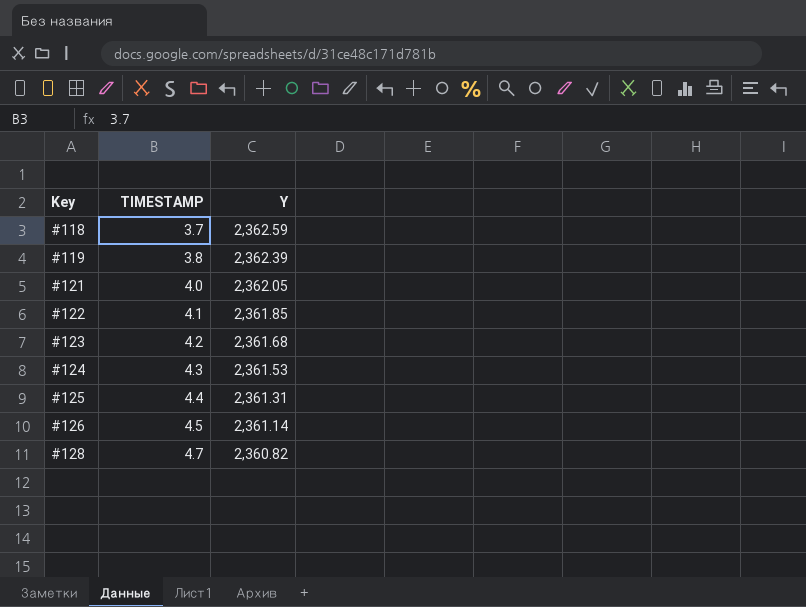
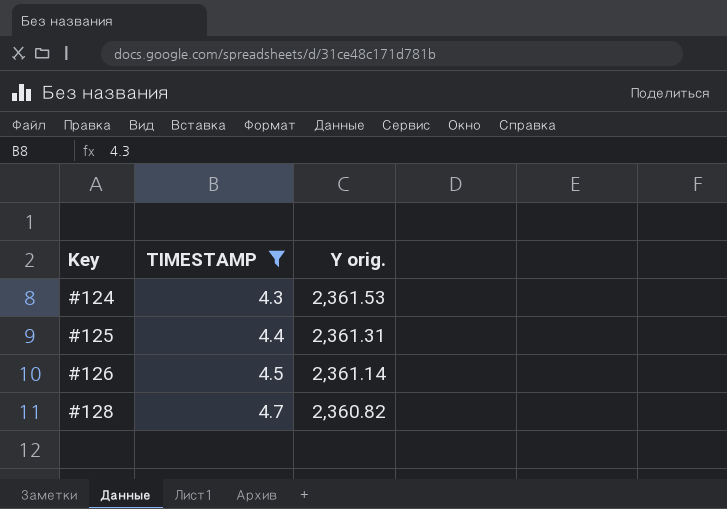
filter: none -> TIMESTAMP >= 4.3
column name: Y -> Y orig.

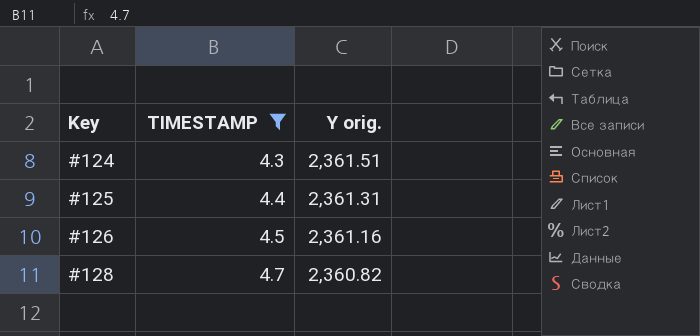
#124 | Y orig.: 2,361.53 -> 2,361.51
#126 | Y orig.: 2,361.14 -> 2,361.16

